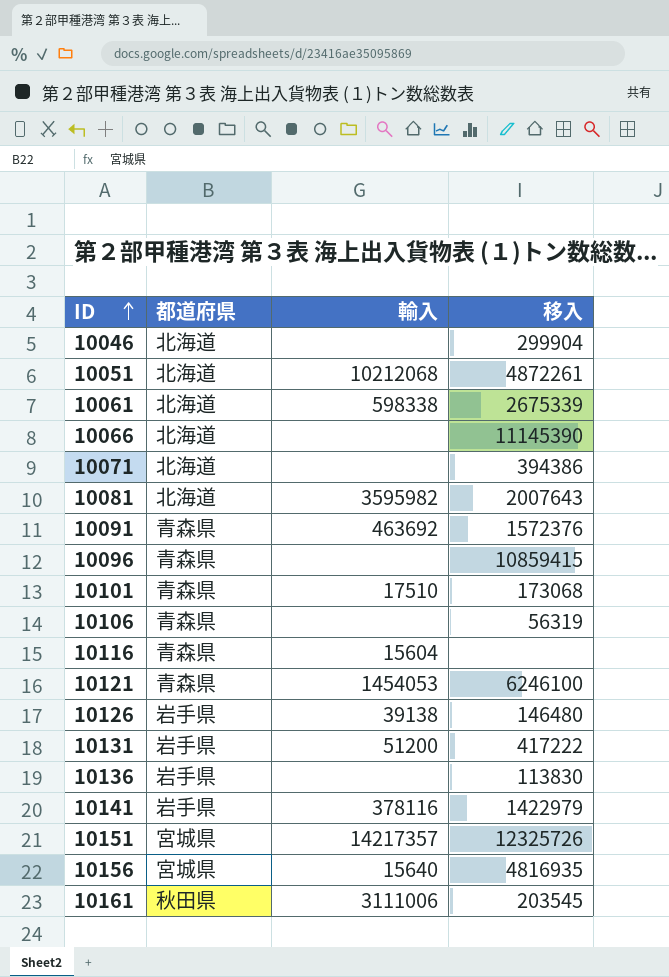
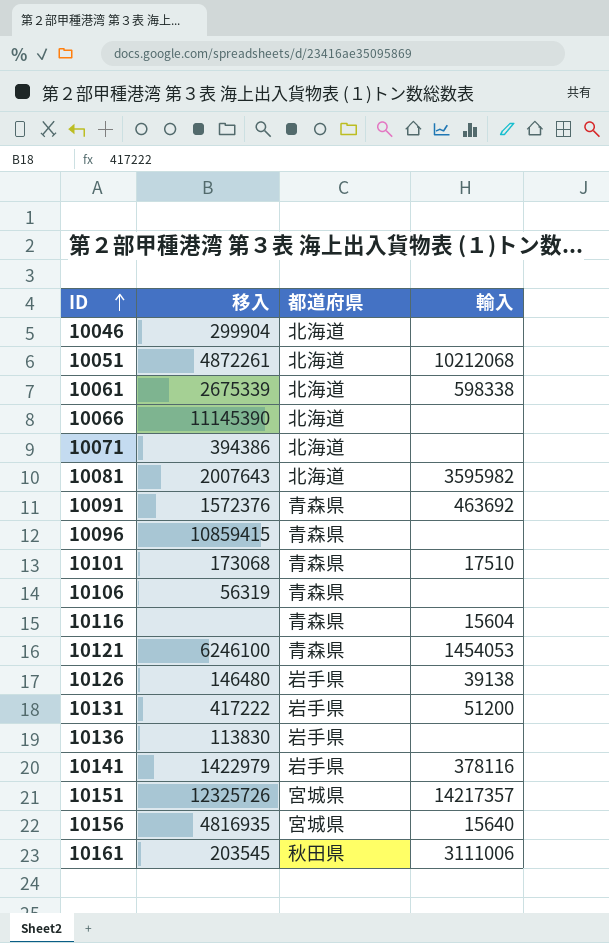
column 移入 | position: 4 -> 2

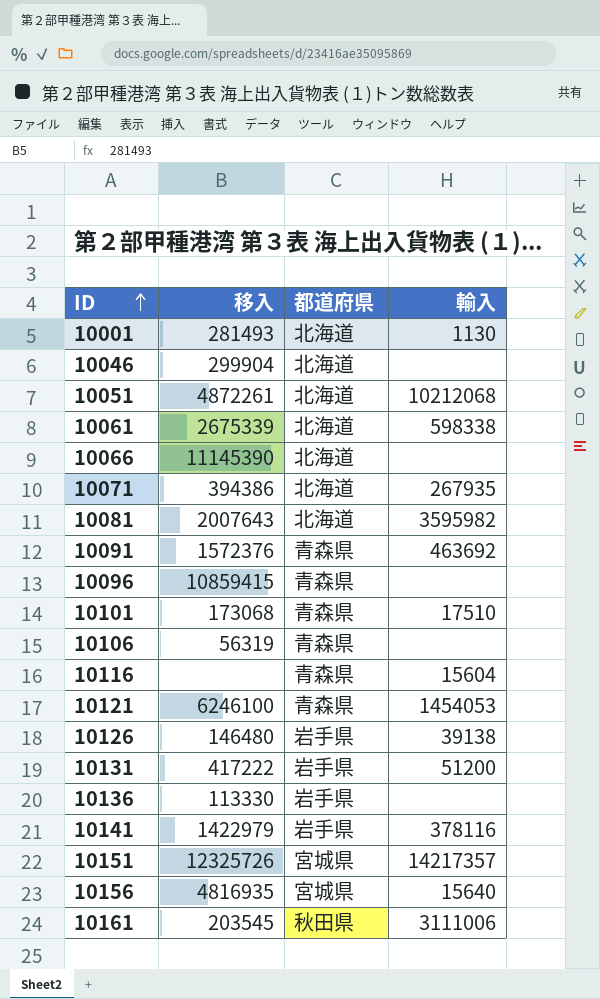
row 10001: none -> 281493 | 北海道 | 1130
10071 | 輸入: none -> 267935
10136 | 移入: 113830 -> 113330

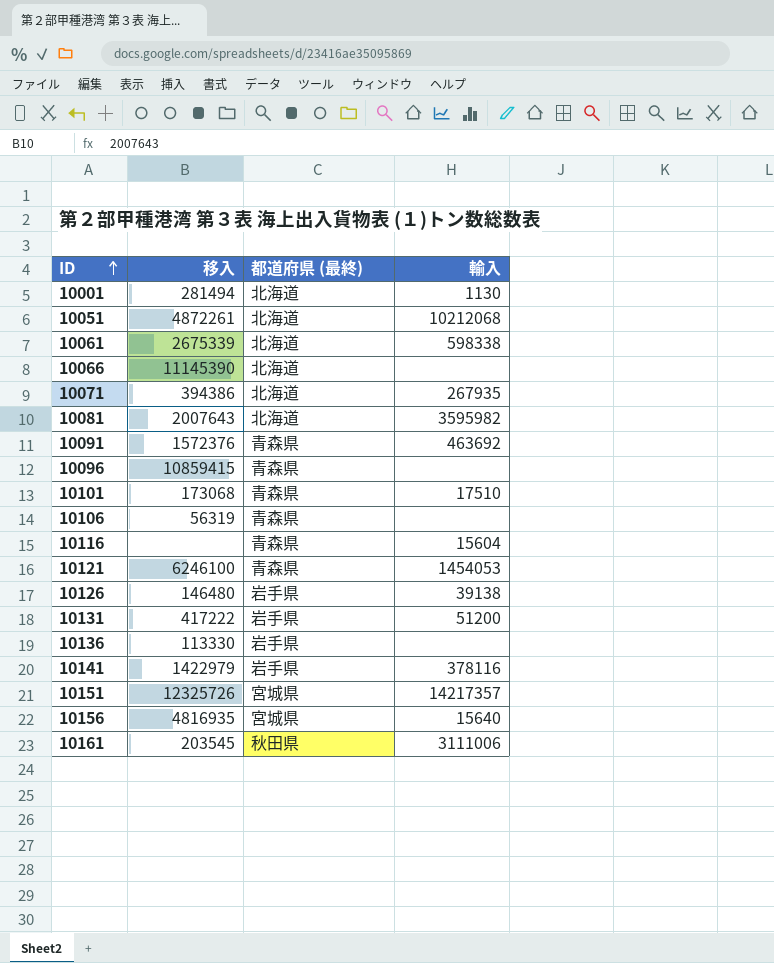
column name: 都道府県 -> 都道府県 (最終)
row 10046: 299904 | 北海道 | none -> none
10001 | 移入: 281493 -> 281494

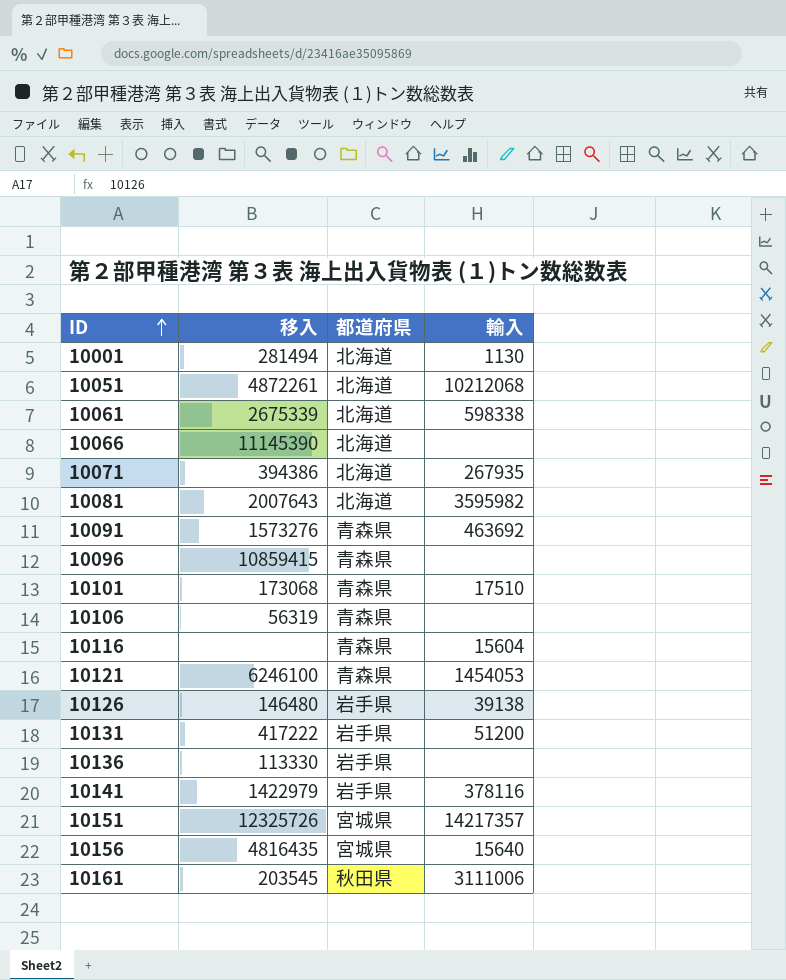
column name: 都道府県 (最終) -> 都道府県
10091 | 移入: 1572376 -> 1573276
10156 | 移入: 4816935 -> 4816435

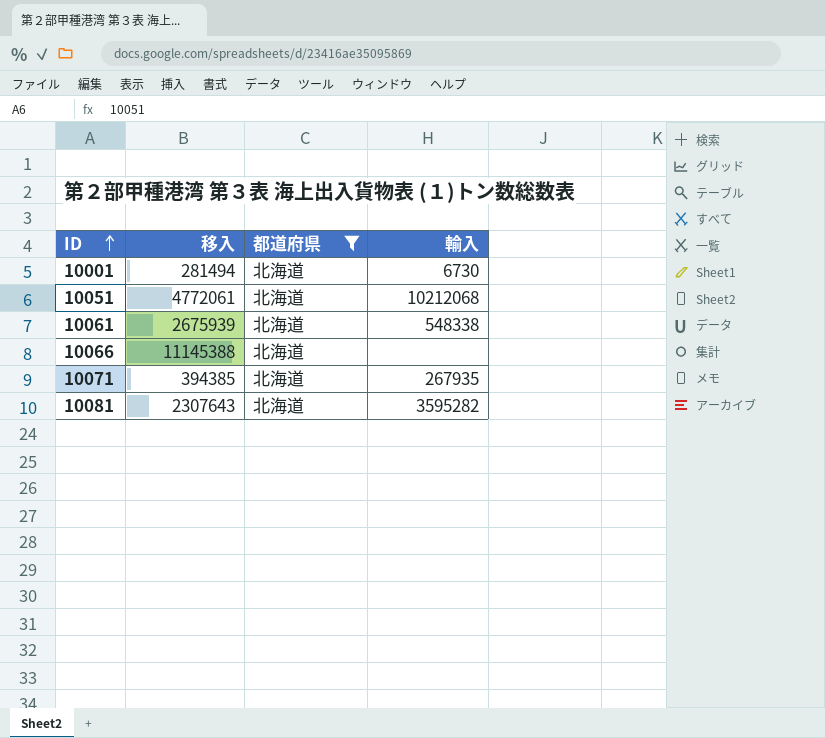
filter: none -> 都道府県 = 北海道
10001 | 輸入: 1130 -> 6730
10051 | 移入: 4872261 -> 4772061
10061 | 移入: 2675339 -> 2675939
10061 | 輸入: 598338 -> 548338
10066 | 移入: 11145390 -> 11145388
10071 | 移入: 394386 -> 394385
10081 | 移入: 2007643 -> 2307643
10081 | 輸入: 3595982 -> 3595282

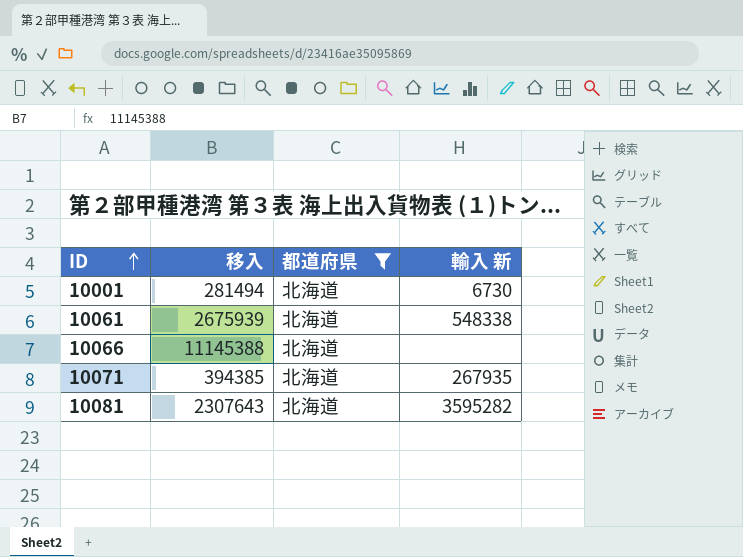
column name: 輸入 -> 輸入 新
row 10051: 4772061 | 北海道 | 10212068 -> none

